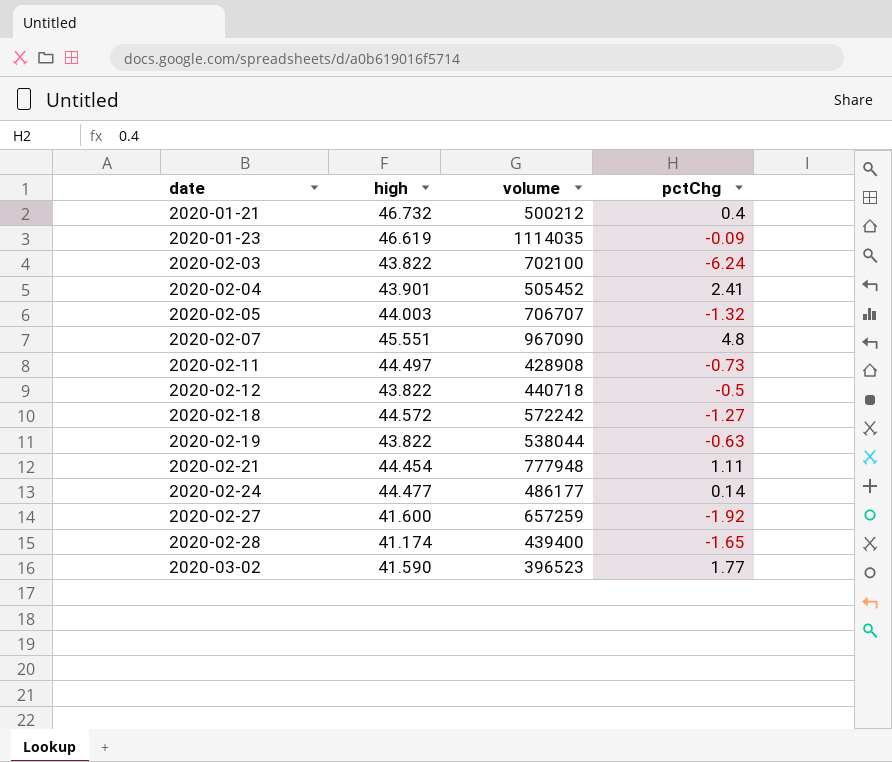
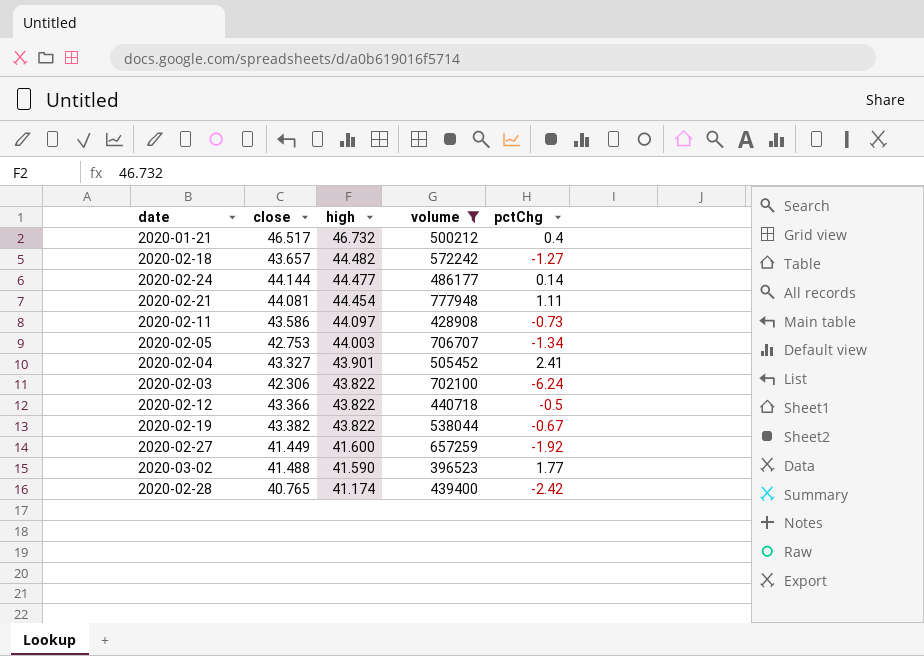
filter: none -> volume <= 777948
row order: date ascending -> high descending
column close | position: none -> 2
2020-02-18 | high: 44.572 -> 44.482
2020-02-11 | high: 44.497 -> 44.097
2020-02-05 | pctChg: -1.32 -> -1.34
2020-02-19 | pctChg: -0.63 -> -0.67
2020-02-28 | pctChg: -1.65 -> -2.42

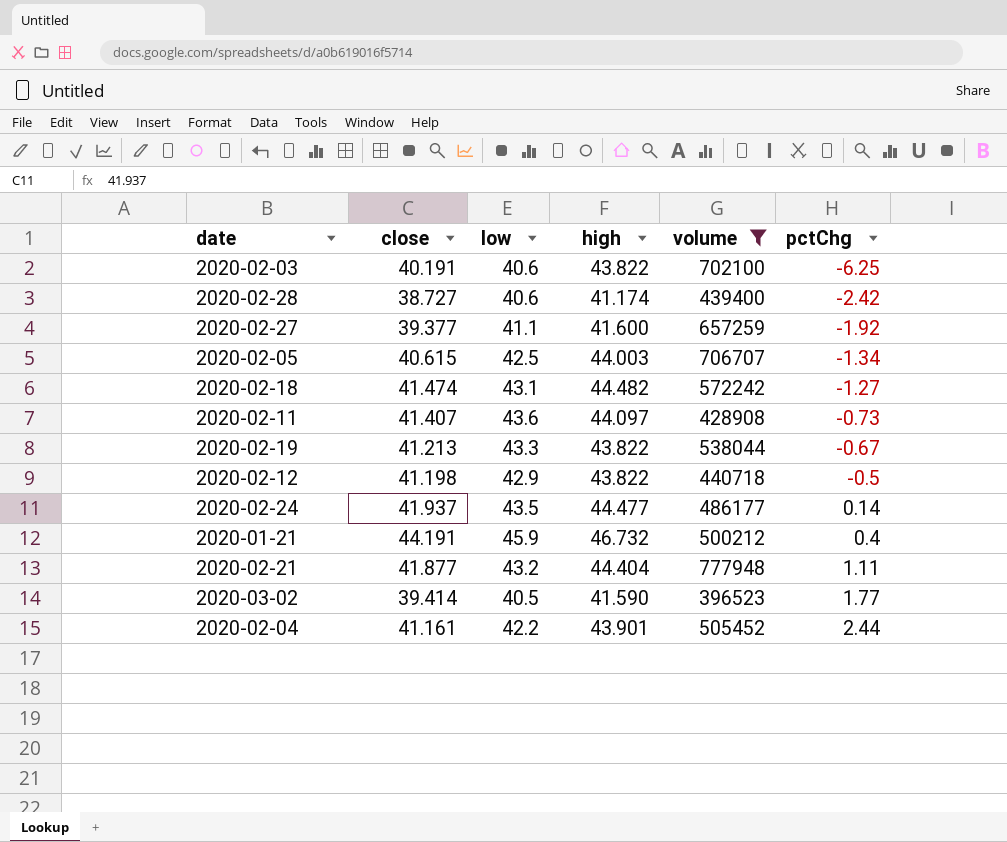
row order: high descending -> pctChg ascending
column low | position: none -> 3
2020-02-03 | close: 42.306 -> 40.191
2020-02-03 | pctChg: -6.24 -> -6.25
2020-02-28 | close: 40.765 -> 38.727
2020-02-27 | close: 41.449 -> 39.377
2020-02-05 | close: 42.753 -> 40.615
2020-02-18 | close: 43.657 -> 41.474
2020-02-11 | close: 43.586 -> 41.407
2020-02-19 | close: 43.382 -> 41.213
2020-02-12 | close: 43.366 -> 41.198
2020-02-24 | close: 44.144 -> 41.937
2020-01-21 | close: 46.517 -> 44.191
2020-02-21 | close: 44.081 -> 41.877
2020-02-21 | high: 44.454 -> 44.404
2020-03-02 | close: 41.488 -> 39.414
2020-02-04 | close: 43.327 -> 41.161
2020-02-04 | pctChg: 2.41 -> 2.44

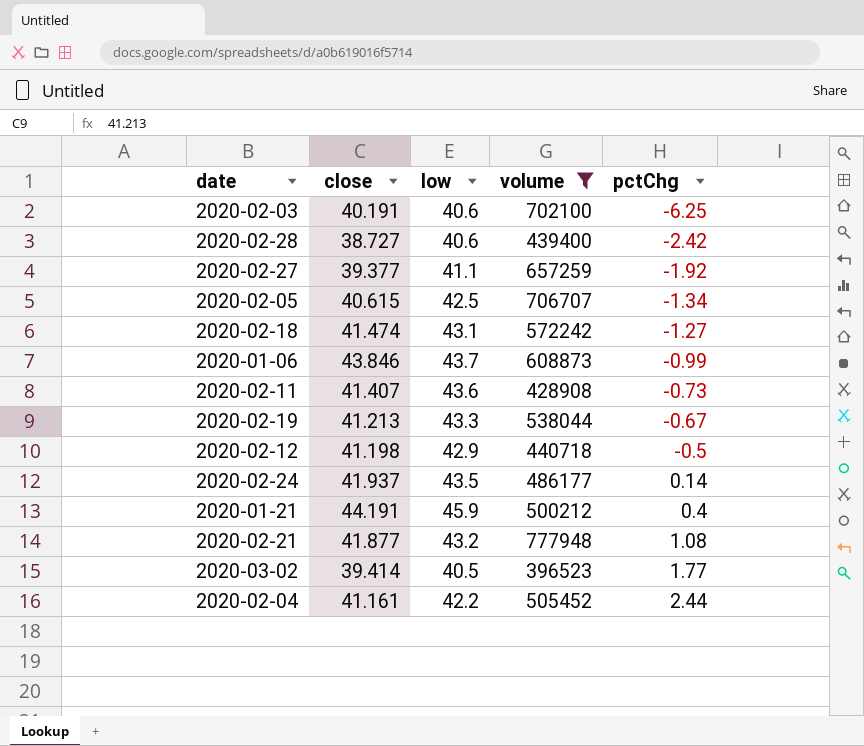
column high | position: 4 -> none
row 2020-01-06: none -> 43.846 | 43.7 | 608873 | -0.99
2020-02-21 | pctChg: 1.11 -> 1.08

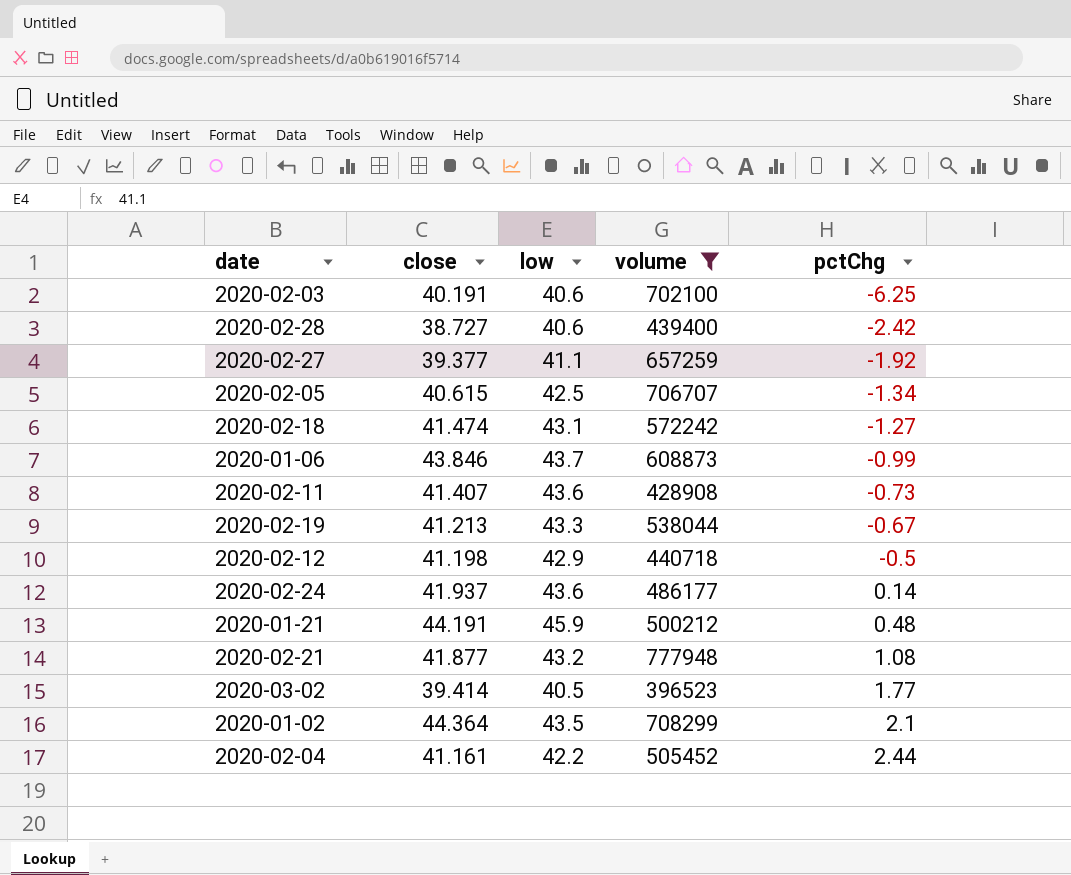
2020-02-24 | low: 43.5 -> 43.6
2020-01-21 | pctChg: 0.4 -> 0.48
row 2020-01-02: none -> 44.364 | 43.5 | 708299 | 2.1

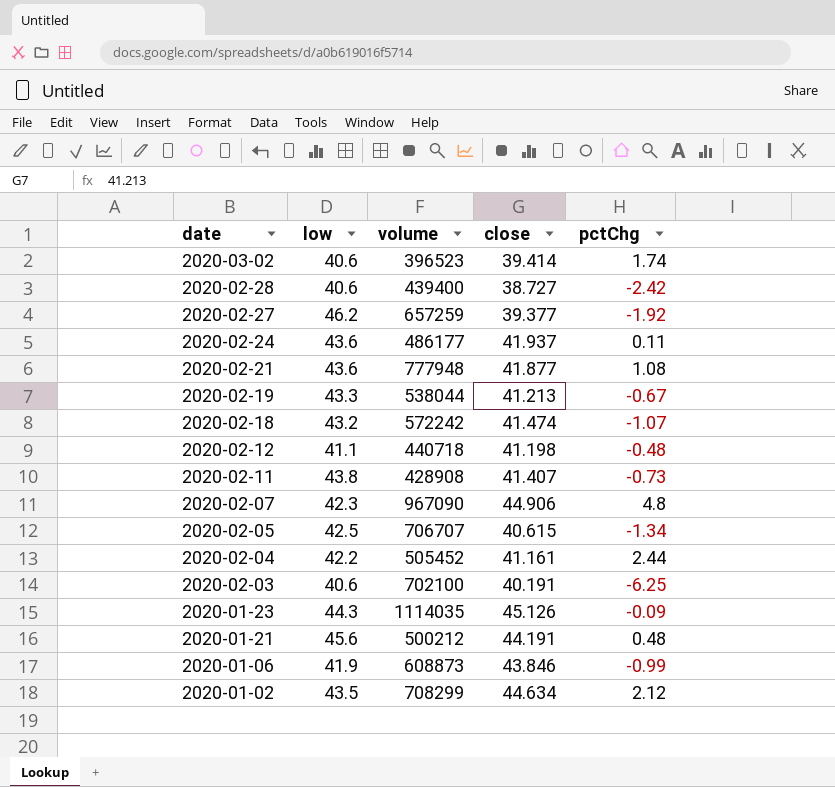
filter: volume <= 777948 -> none
row order: pctChg ascending -> date descending
column close | position: 2 -> 4
2020-03-02 | low: 40.5 -> 40.6
2020-03-02 | pctChg: 1.77 -> 1.74
2020-02-27 | low: 41.1 -> 46.2
2020-02-24 | pctChg: 0.14 -> 0.11
2020-02-21 | low: 43.2 -> 43.6
2020-02-18 | low: 43.1 -> 43.2
2020-02-18 | pctChg: -1.27 -> -1.07
2020-02-12 | low: 42.9 -> 41.1
2020-02-12 | pctChg: -0.5 -> -0.48
2020-02-11 | low: 43.6 -> 43.8
2020-01-21 | low: 45.9 -> 45.6
2020-01-06 | low: 43.7 -> 41.9
2020-01-02 | close: 44.364 -> 44.634
2020-01-02 | pctChg: 2.1 -> 2.12

